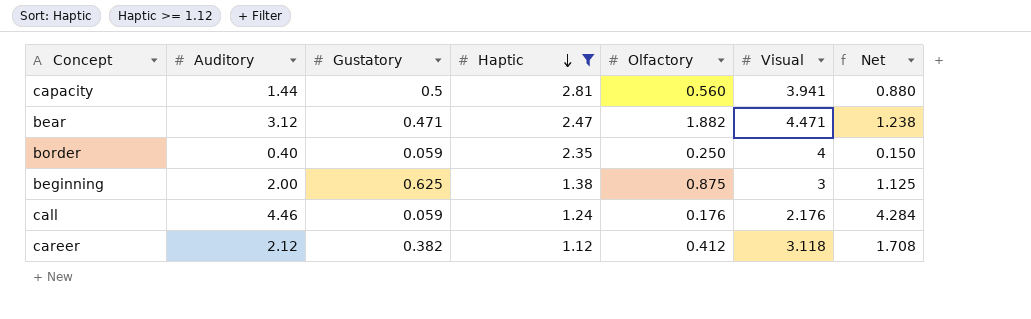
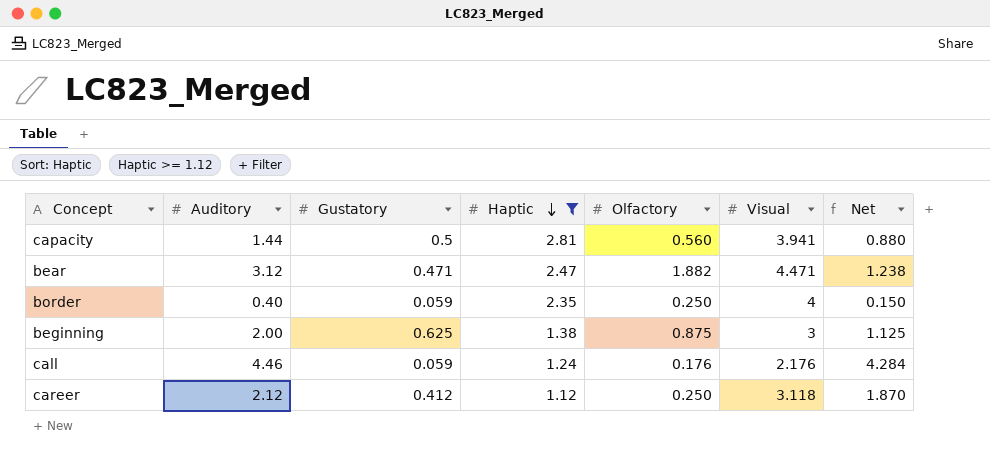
career | Gustatory: 0.382 -> 0.412
career | Olfactory: 0.412 -> 0.250
career | Net: 1.708 -> 1.870

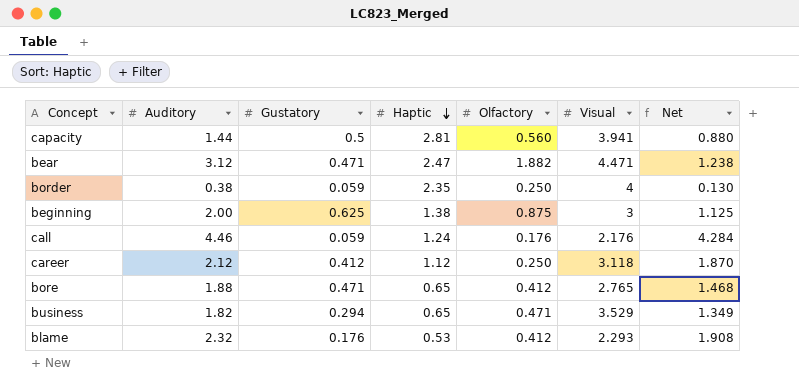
filter: Haptic >= 1.12 -> none
border | Auditory: 0.40 -> 0.38
border | Net: 0.150 -> 0.130

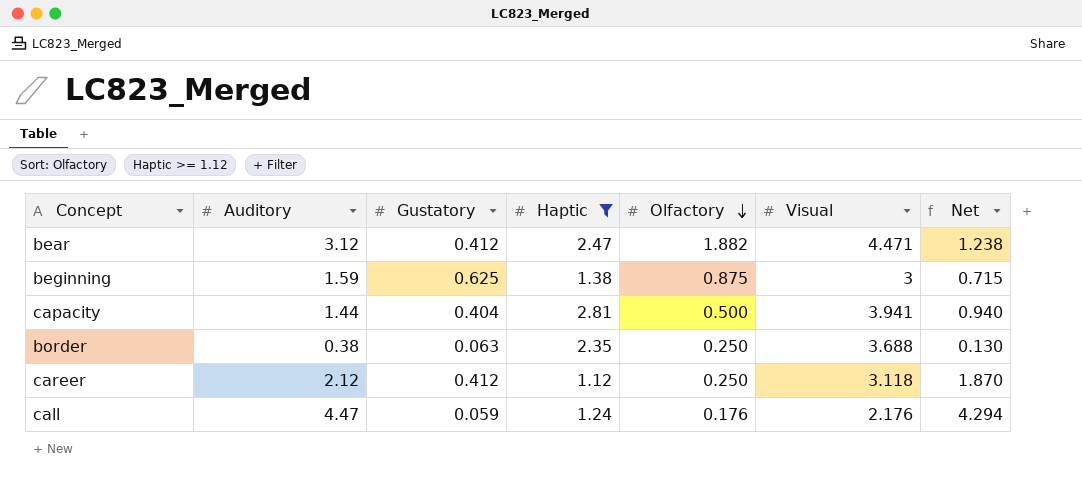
filter: none -> Haptic >= 1.12
row order: Haptic descending -> Olfactory descending
bear | Gustatory: 0.471 -> 0.412
beginning | Auditory: 2.00 -> 1.59
beginning | Net: 1.125 -> 0.715
capacity | Gustatory: 0.5 -> 0.404
capacity | Olfactory: 0.560 -> 0.500
capacity | Net: 0.880 -> 0.940
border | Gustatory: 0.059 -> 0.063
border | Visual: 4 -> 3.688
call | Auditory: 4.46 -> 4.47
call | Net: 4.284 -> 4.294

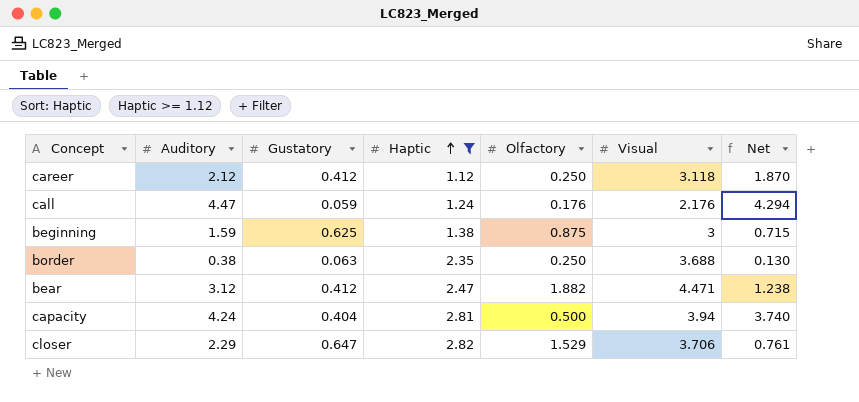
row order: Olfactory descending -> Haptic ascending
capacity | Auditory: 1.44 -> 4.24
capacity | Visual: 3.941 -> 3.94
capacity | Net: 0.940 -> 3.740
row closer: none -> 2.29 | 0.647 | 2.82 | 1.529 | 3.706 | 0.761

